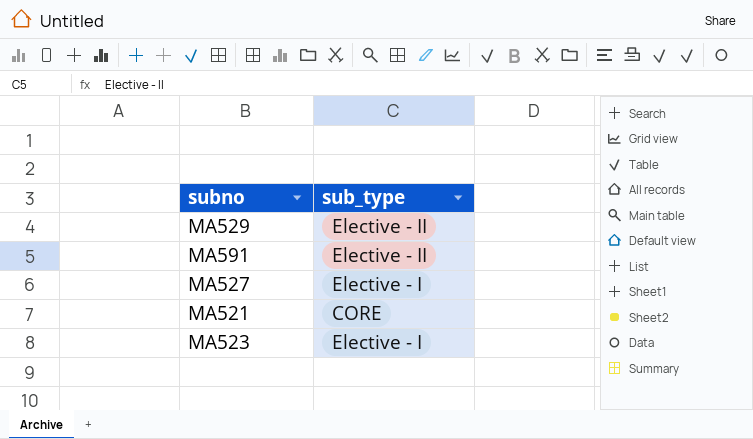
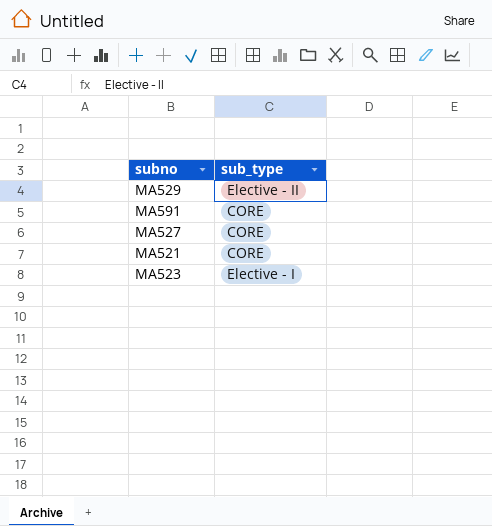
MA591 | sub_type: Elective - II -> CORE
MA527 | sub_type: Elective - I -> CORE

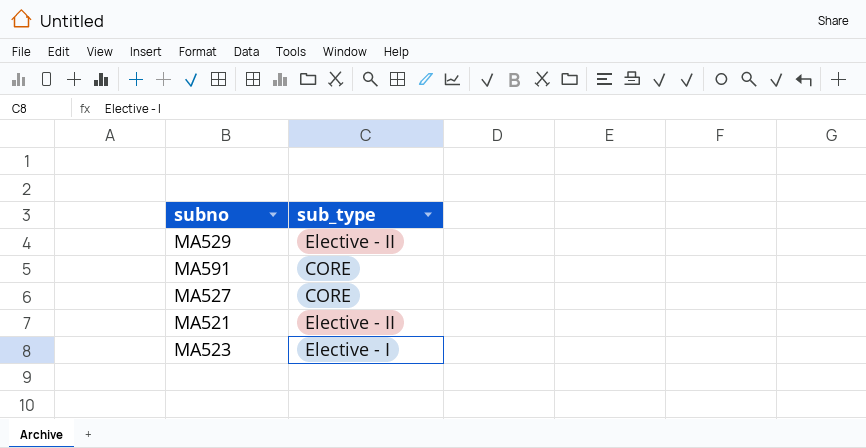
MA521 | sub_type: CORE -> Elective - II

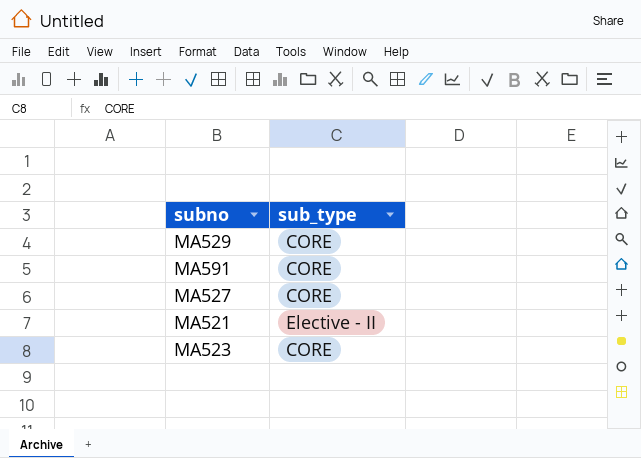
MA529 | sub_type: Elective - II -> CORE
MA523 | sub_type: Elective - I -> CORE

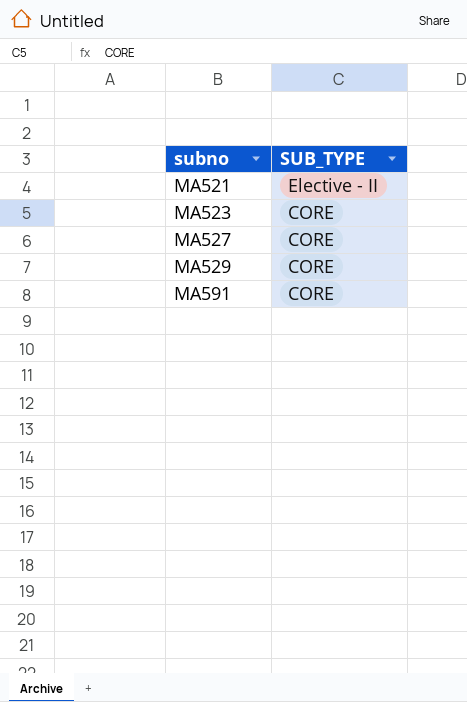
row order: none -> subno ascending
column name: sub_type -> SUB_TYPE

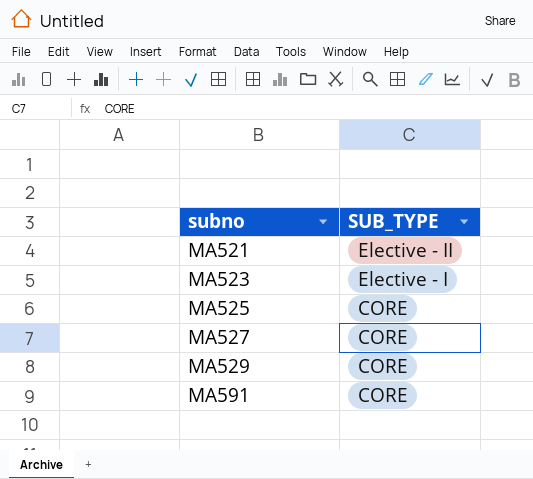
MA523 | SUB_TYPE: CORE -> Elective - I
row MA525: none -> CORE

